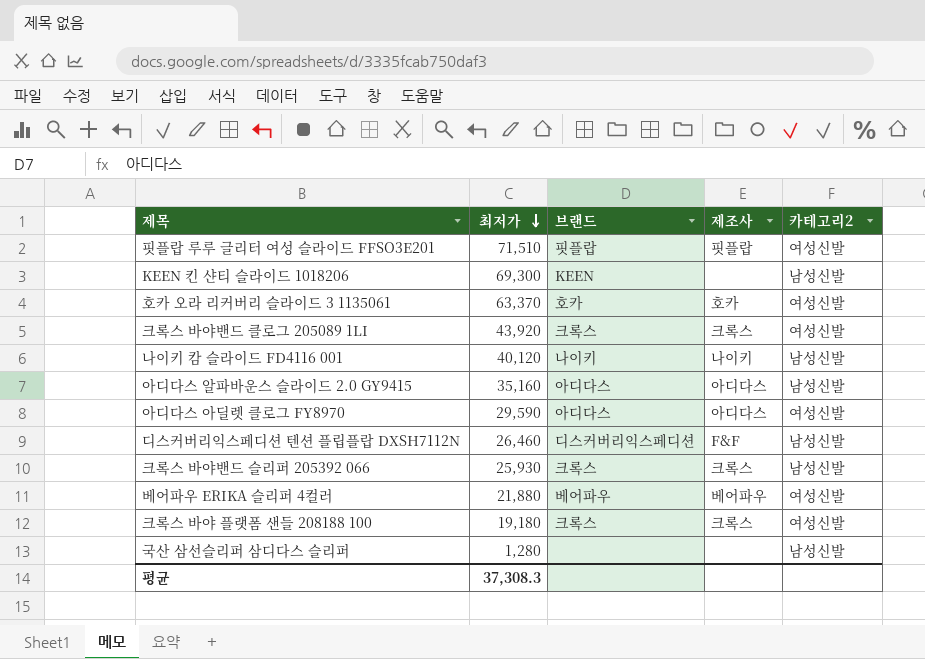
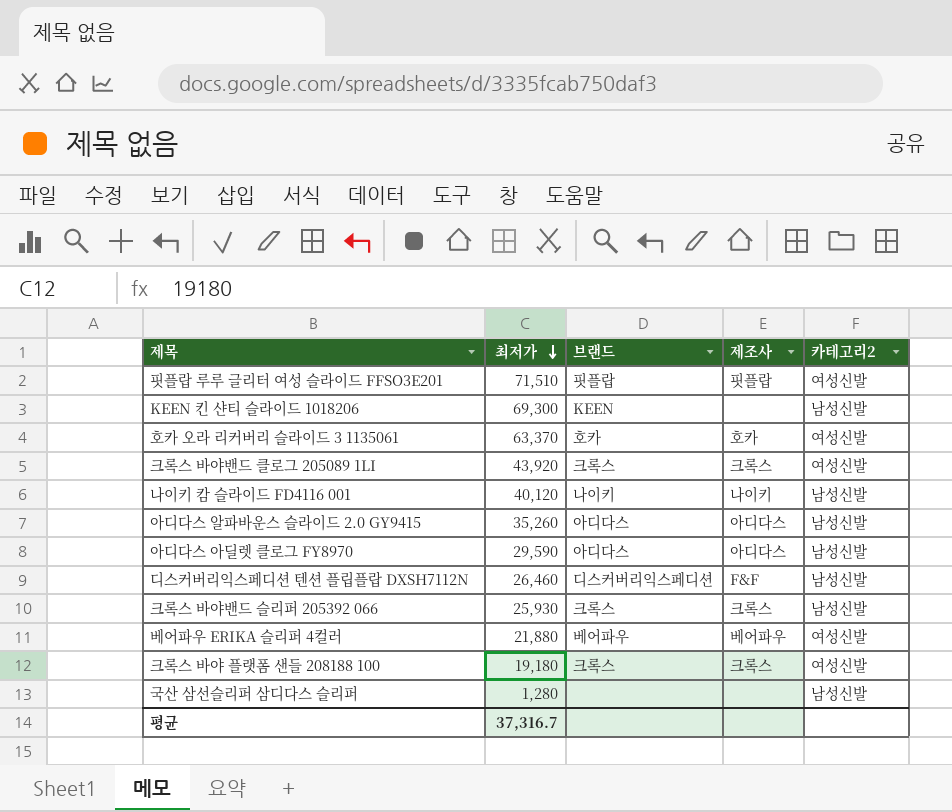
아디다스 알파바운스 슬라이드 2.0 GY9415 | 최저가: 35,160 -> 35,260
아디다스 아딜렛 클로그 FY8970 | 카테고리2: 여성신발 -> 남성신발
평균 | 최저가: 37,308.3 -> 37,316.7

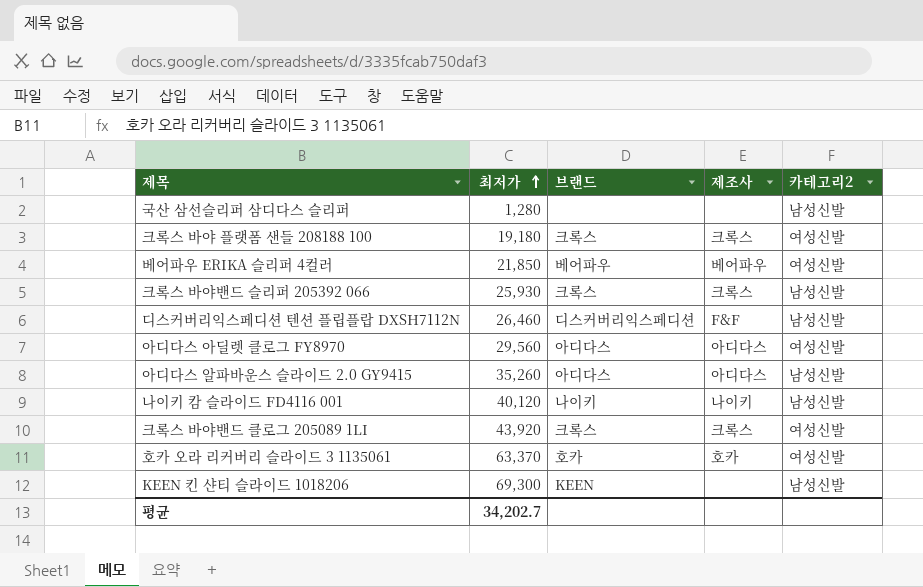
row order: 최저가 descending -> 최저가 ascending
row 핏플랍 루루 글리터 여성 슬라이드 FFSO3E201: 71,510 | 핏플랍 | 핏플랍 | 여성신발 -> none
베어파우 ERIKA 슬리퍼 4컬러 | 최저가: 21,880 -> 21,850
아디다스 아딜렛 클로그 FY8970 | 최저가: 29,590 -> 29,560
아디다스 아딜렛 클로그 FY8970 | 카테고리2: 남성신발 -> 여성신발
평균 | 최저가: 37,316.7 -> 34,202.7

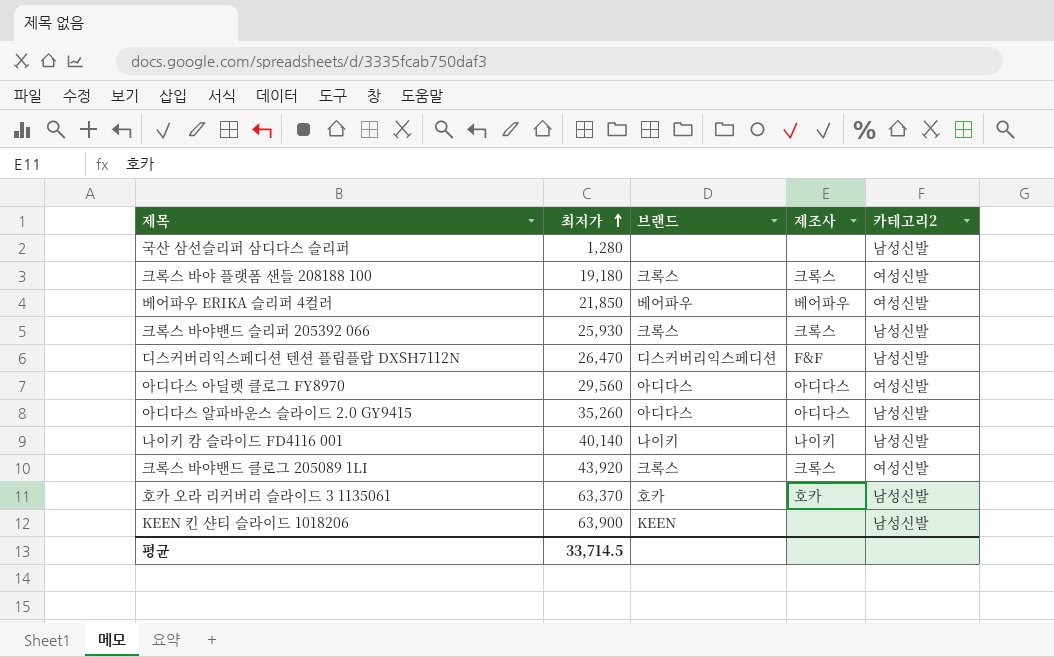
디스커버리익스페디션 텐션 플립플랍 DXSH7112N | 최저가: 26,460 -> 26,470
나이키 캄 슬라이드 FD4116 001 | 최저가: 40,120 -> 40,140
호카 오라 리커버리 슬라이드 3 1135061 | 카테고리2: 여성신발 -> 남성신발
KEEN 킨 샨티 슬라이드 1018206 | 최저가: 69,300 -> 63,900
평균 | 최저가: 34,202.7 -> 33,714.5

